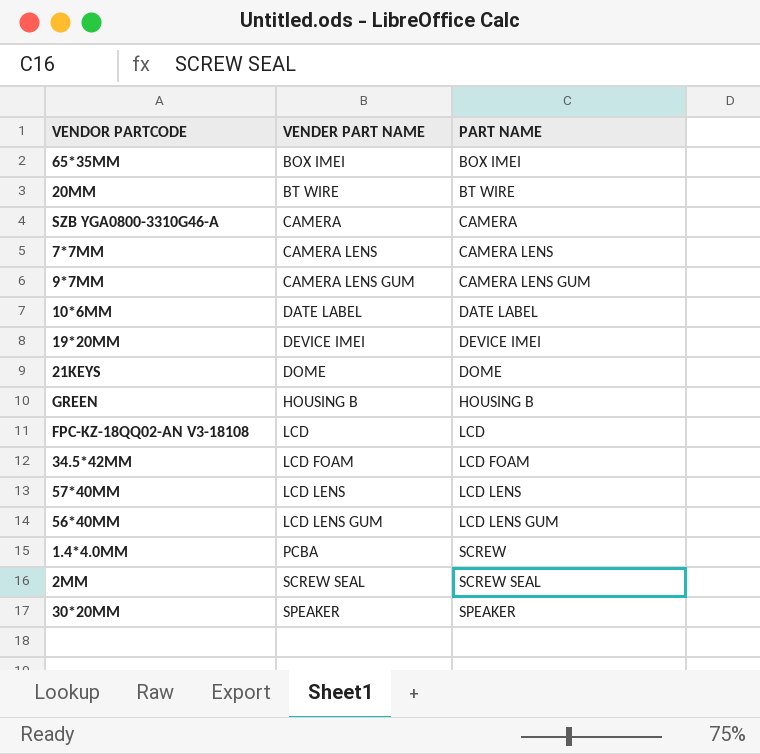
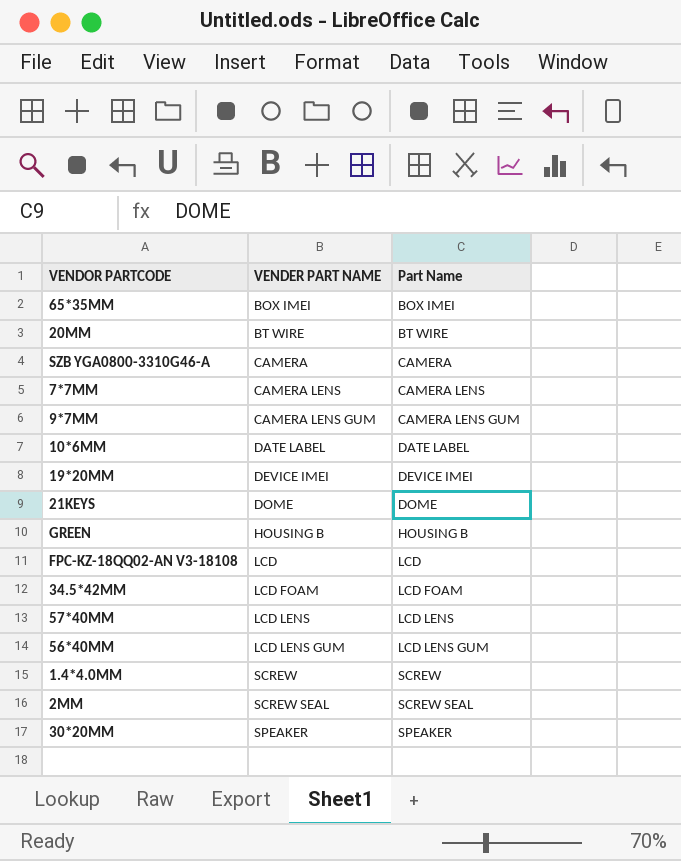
column name: PART NAME -> Part Name
1.4*4.0MM | VENDER PART NAME: PCBA -> SCREW

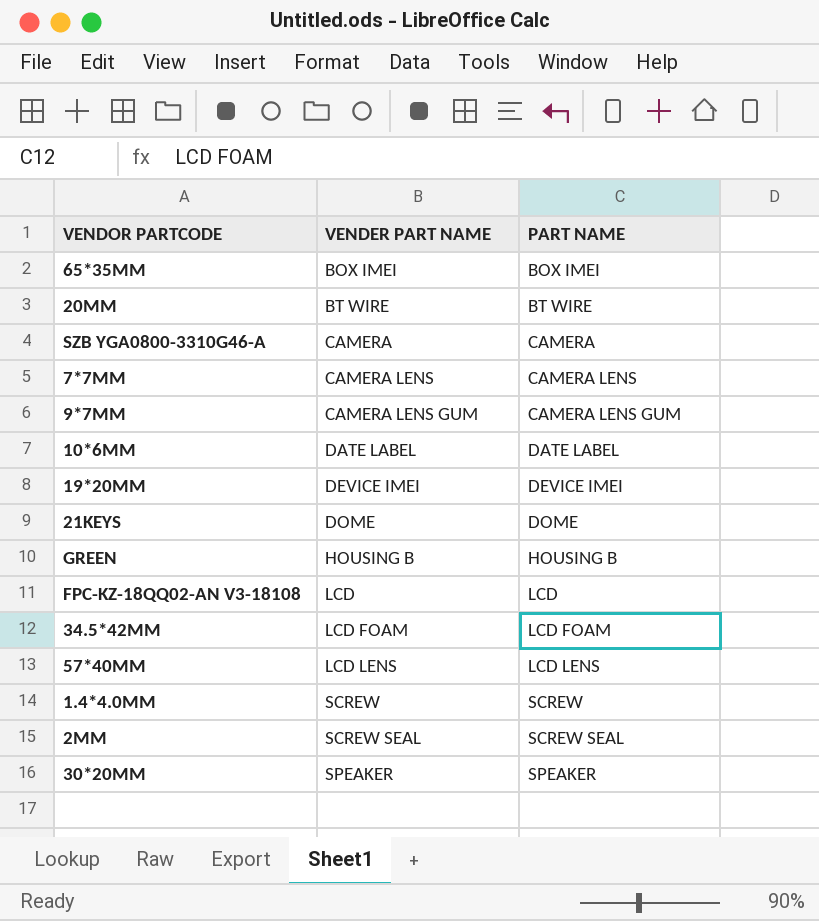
column name: Part Name -> PART NAME
row 56*40MM: LCD LENS GUM | LCD LENS GUM -> none

